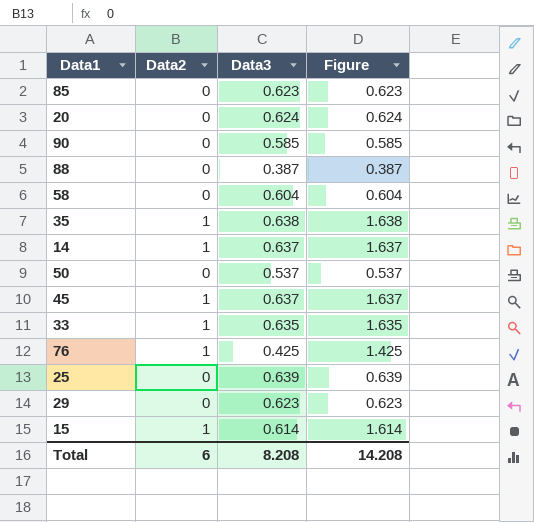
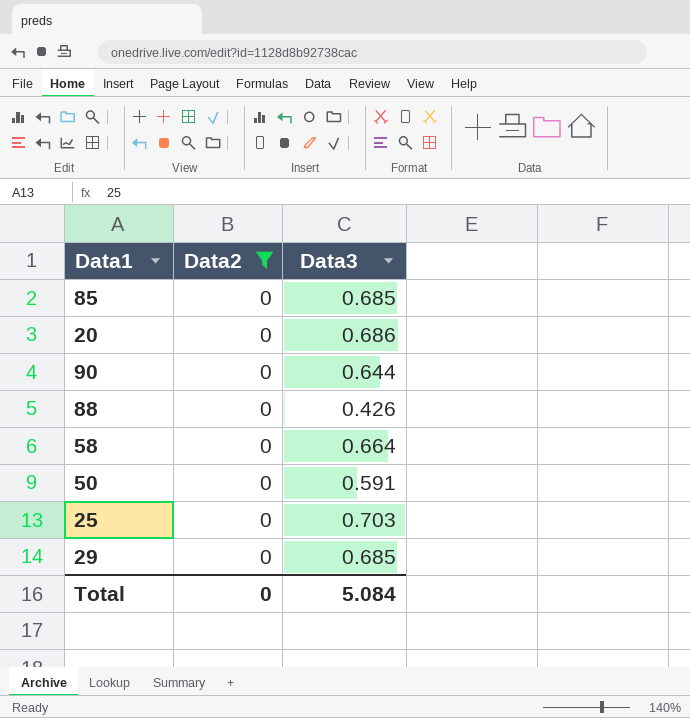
filter: none -> Data2 = 0
column Figure | formula: [Data2] + [Data3] -> none
85 | Data3: 0.623 -> 0.685
20 | Data3: 0.624 -> 0.686
90 | Data3: 0.585 -> 0.644
88 | Data3: 0.387 -> 0.426
58 | Data3: 0.604 -> 0.664
50 | Data3: 0.537 -> 0.591
25 | Data3: 0.639 -> 0.703
29 | Data3: 0.623 -> 0.685
Total | Data2: 6 -> 0
Total | Data3: 8.208 -> 5.084

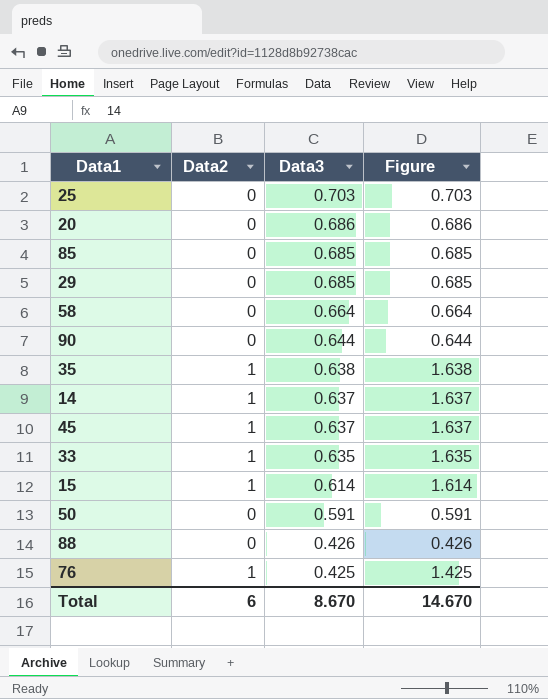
filter: Data2 = 0 -> none
row order: none -> Data3 descending
column Figure | formula: none -> [Data2] + [Data3]
Total | Data2: 0 -> 6
Total | Data3: 5.084 -> 8.670

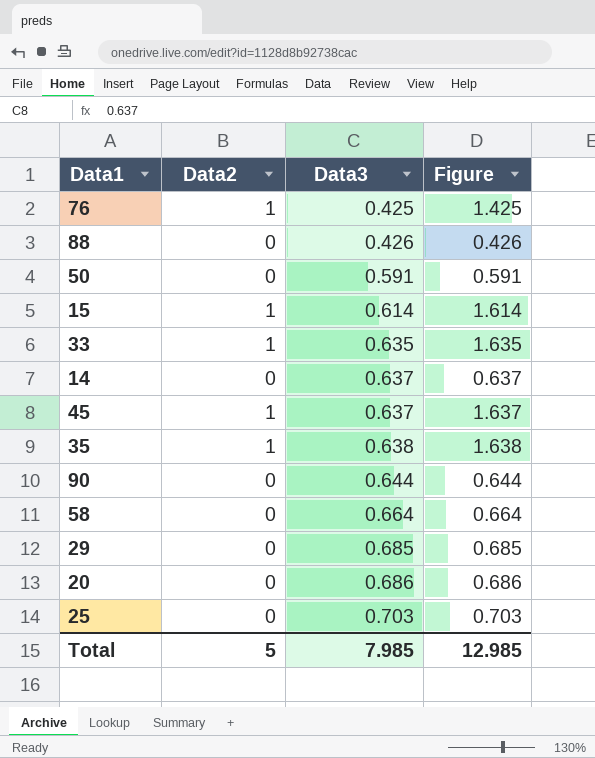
row order: Data3 descending -> Data3 ascending
row 85: 0 | 0.685 | 0.685 -> none
14 | Data2: 1 -> 0
14 | Figure: 1.637 -> 0.637
Total | Data2: 6 -> 5
Total | Data3: 8.670 -> 7.985
Total | Figure: 14.670 -> 12.985

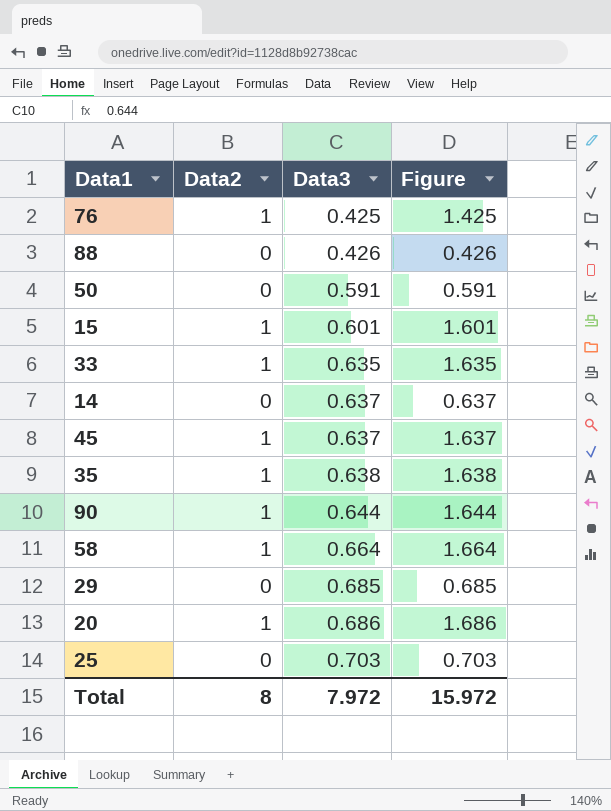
15 | Data3: 0.614 -> 0.601
15 | Figure: 1.614 -> 1.601
90 | Data2: 0 -> 1
90 | Figure: 0.644 -> 1.644
58 | Data2: 0 -> 1
58 | Figure: 0.664 -> 1.664
20 | Data2: 0 -> 1
20 | Figure: 0.686 -> 1.686
Total | Data2: 5 -> 8
Total | Data3: 7.985 -> 7.972
Total | Figure: 12.985 -> 15.972

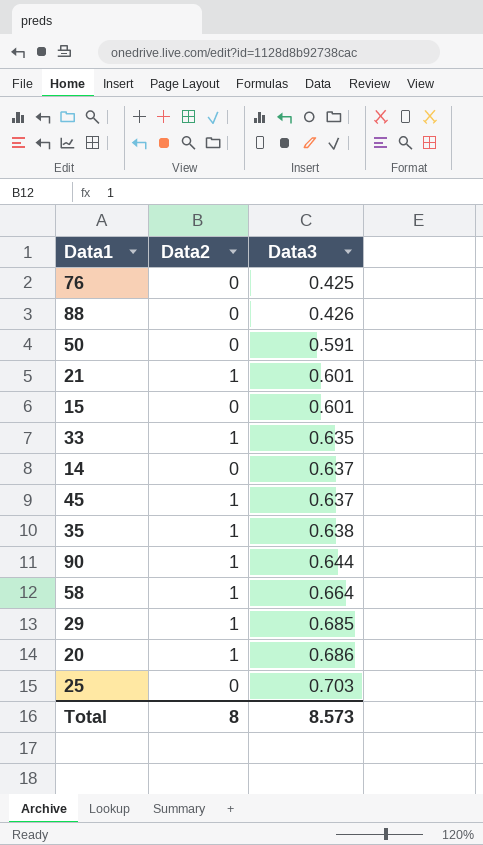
column Figure | formula: [Data2] + [Data3] -> none
76 | Data2: 1 -> 0
row 21: none -> 1 | 0.601
15 | Data2: 1 -> 0
29 | Data2: 0 -> 1
Total | Data3: 7.972 -> 8.573

